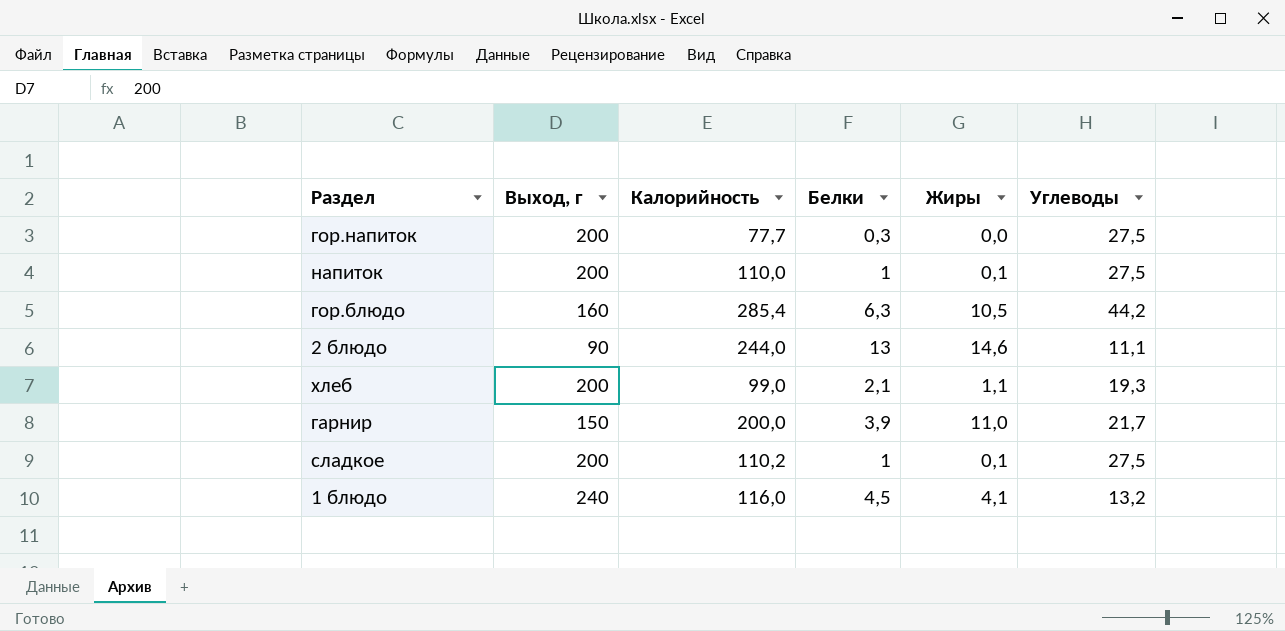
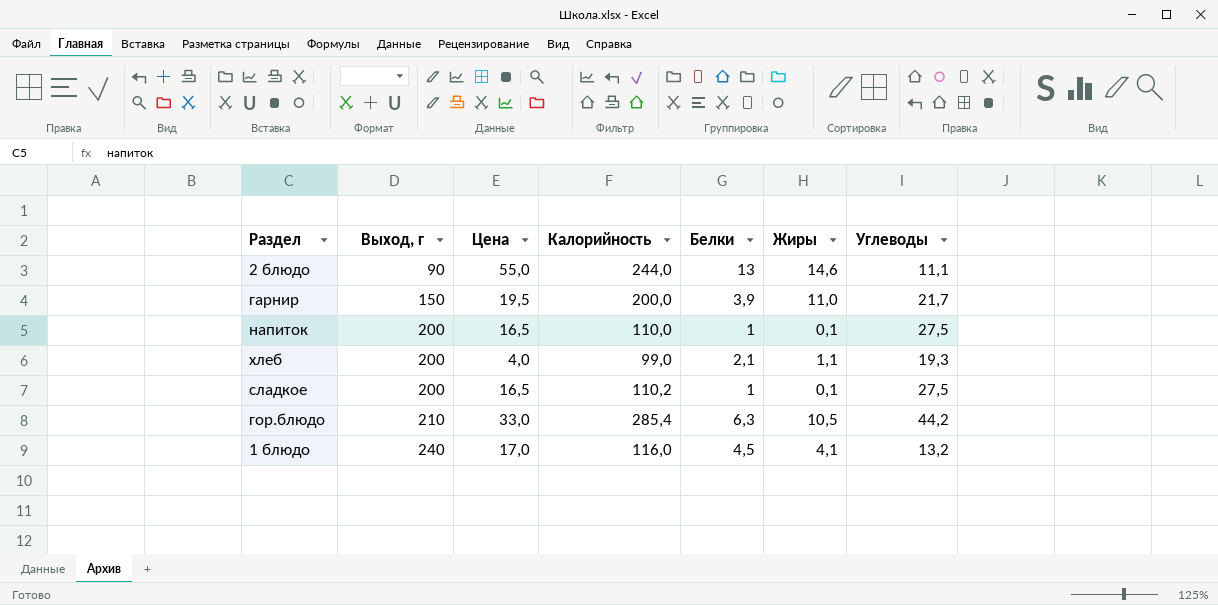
row order: none -> Выход, г ascending
column Цена | position: none -> 3
row гор.напиток: 200 | 77,7 | 0,3 | 0,0 | 27,5 -> none
гор.блюдо | Выход, г: 160 -> 210

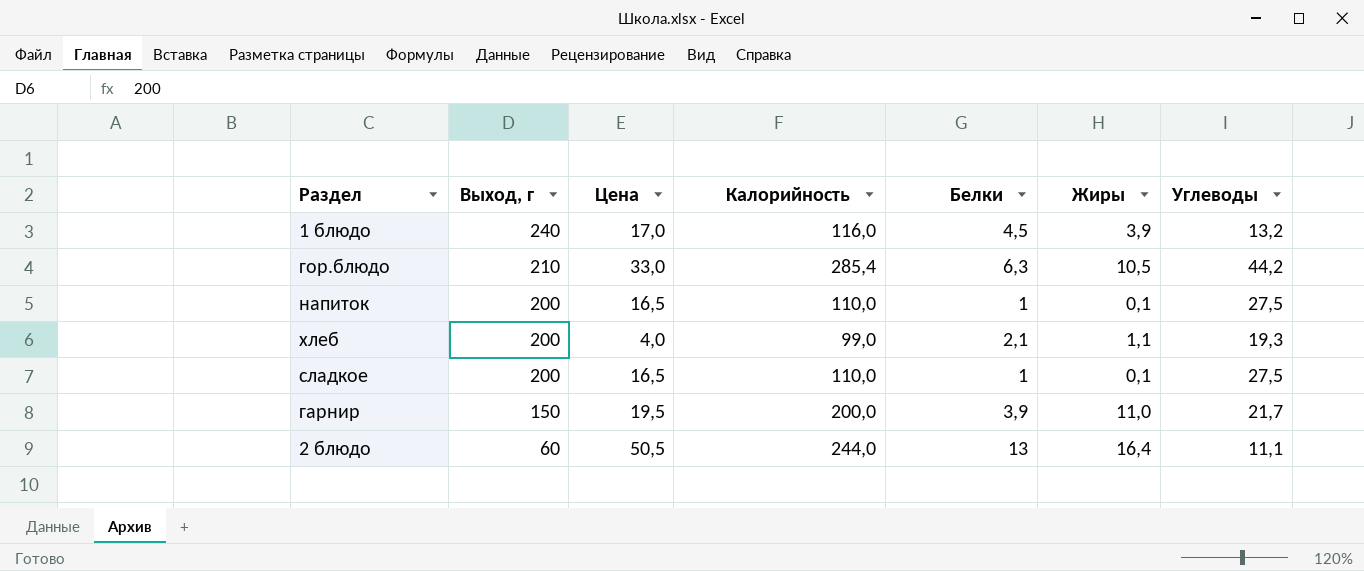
row order: Выход, г ascending -> Выход, г descending
1 блюдо | Жиры: 4,1 -> 3,9
сладкое | Калорийность: 110,2 -> 110,0
2 блюдо | Выход, г: 90 -> 60
2 блюдо | Цена: 55,0 -> 50,5
2 блюдо | Жиры: 14,6 -> 16,4

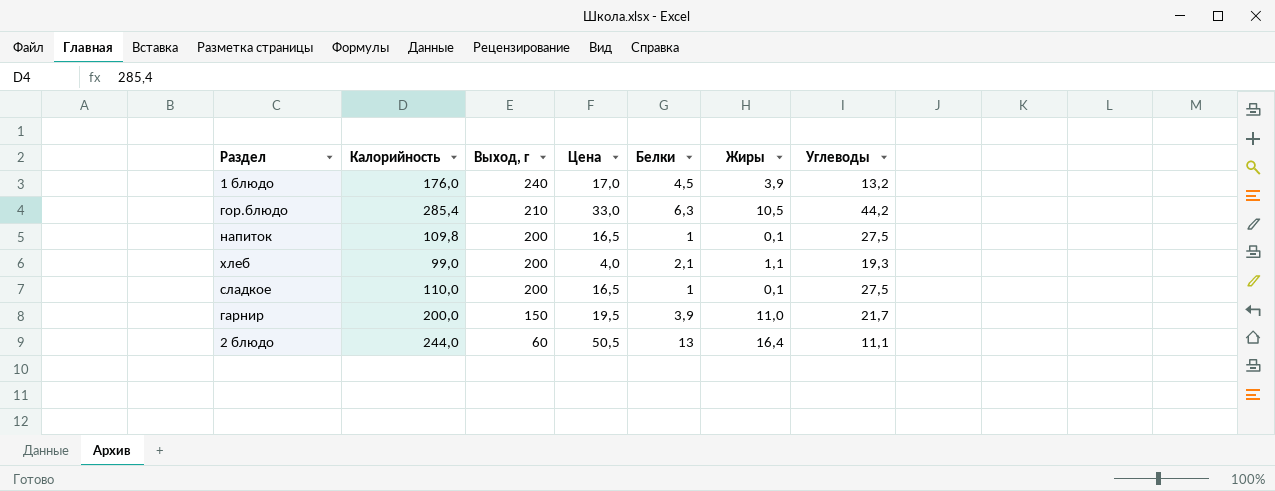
column Калорийность | position: 4 -> 2
1 блюдо | Калорийность: 116,0 -> 176,0
напиток | Калорийность: 110,0 -> 109,8

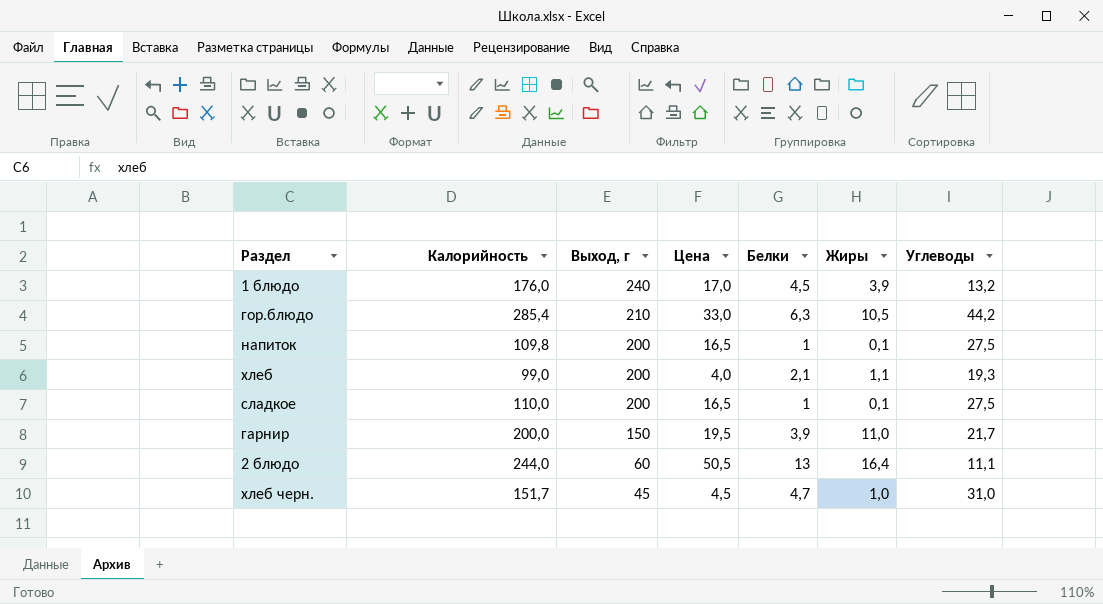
row хлеб черн.: none -> 151,7 | 45 | 4,5 | 4,7 | 1,0 | 31,0

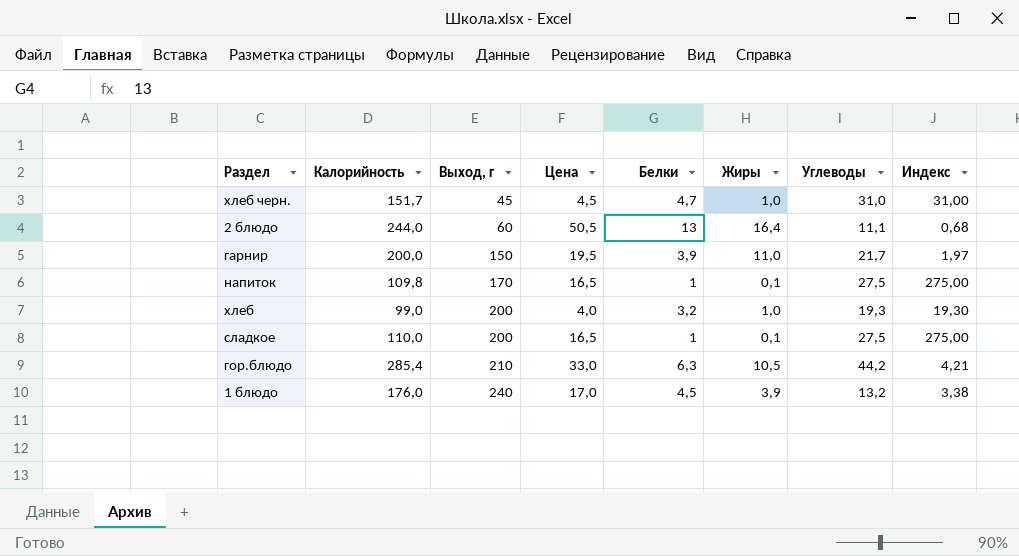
row order: Выход, г descending -> Выход, г ascending
column Индекс | formula: none -> [Углеводы] / [Жиры]
напиток | Выход, г: 200 -> 170
хлеб | Белки: 2,1 -> 3,2
хлеб | Жиры: 1,1 -> 1,0

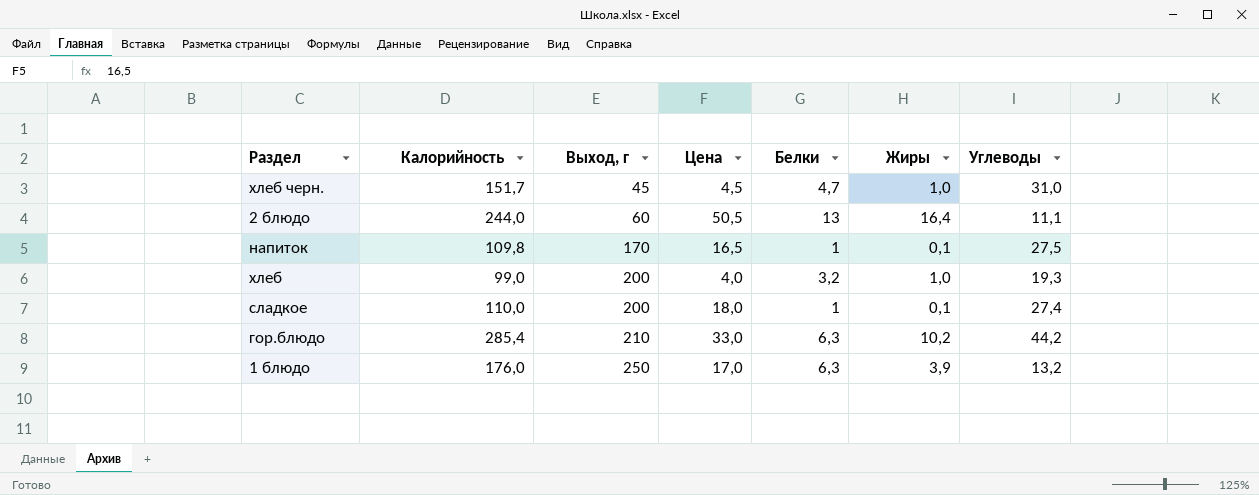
column Индекс | formula: [Углеводы] / [Жиры] -> none
row гарнир: 200,0 | 150 | 19,5 | 3,9 | 11,0 | 21,7 | 1,97 -> none
сладкое | Цена: 16,5 -> 18,0
сладкое | Углеводы: 27,5 -> 27,4
гор.блюдо | Жиры: 10,5 -> 10,2
1 блюдо | Выход, г: 240 -> 250
1 блюдо | Белки: 4,5 -> 6,3

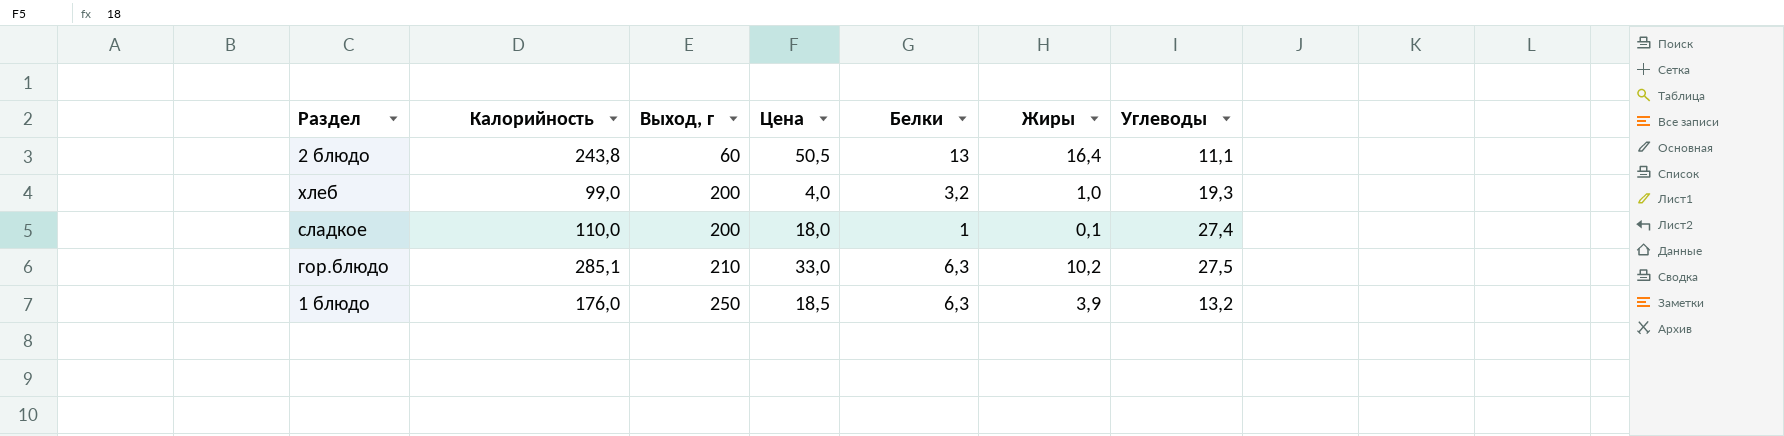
row хлеб черн.: 151,7 | 45 | 4,5 | 4,7 | 1,0 | 31,0 -> none
row напиток: 109,8 | 170 | 16,5 | 1 | 0,1 | 27,5 -> none
2 блюдо | Калорийность: 244,0 -> 243,8
гор.блюдо | Калорийность: 285,4 -> 285,1
гор.блюдо | Углеводы: 44,2 -> 27,5
1 блюдо | Цена: 17,0 -> 18,5

